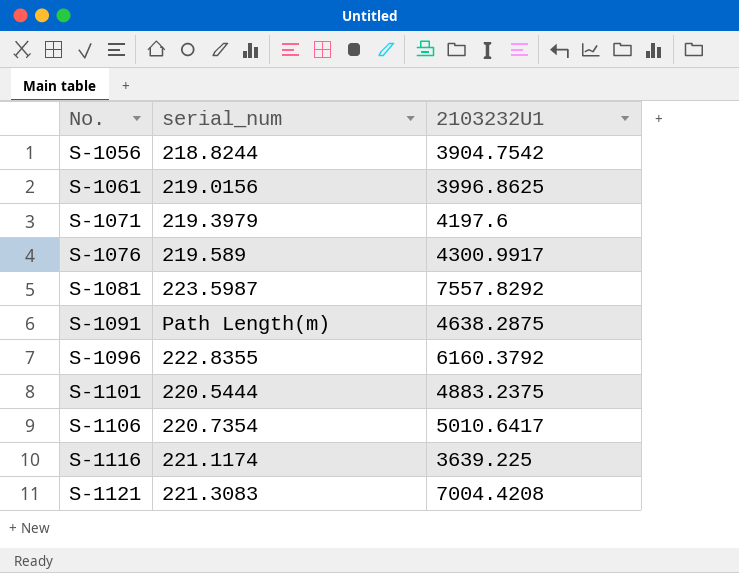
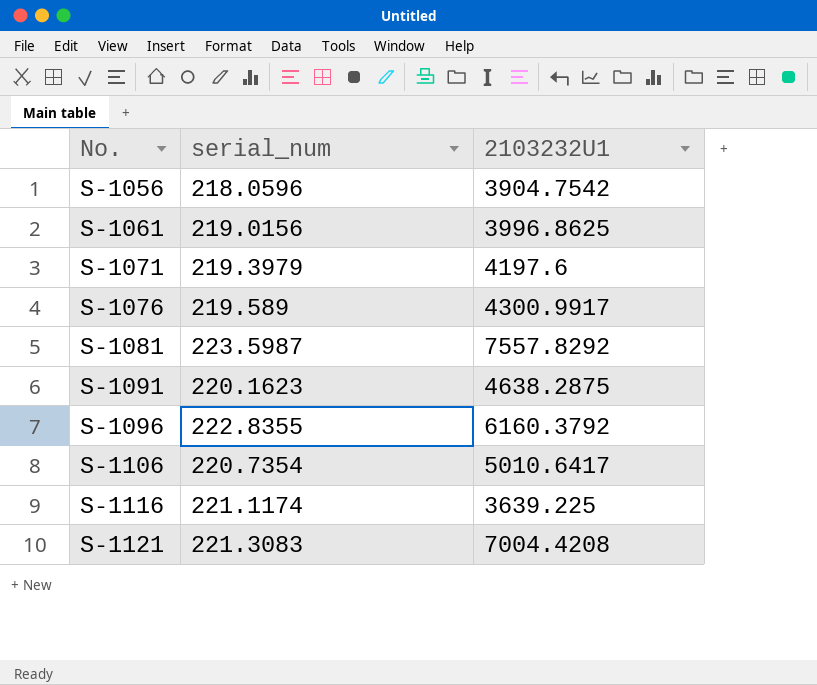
row S-1101: 220.5444 | 4883.2375 -> none
S-1056 | serial_num: 218.8244 -> 218.0596
S-1091 | serial_num: Path Length(m) -> 220.1623

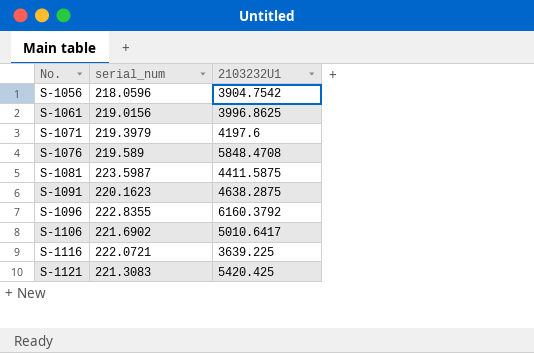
S-1076 | 2103232U1: 4300.9917 -> 5848.4708
S-1081 | 2103232U1: 7557.8292 -> 4411.5875
S-1106 | serial_num: 220.7354 -> 221.6902
S-1116 | serial_num: 221.1174 -> 222.0721
S-1121 | 2103232U1: 7004.4208 -> 5420.425

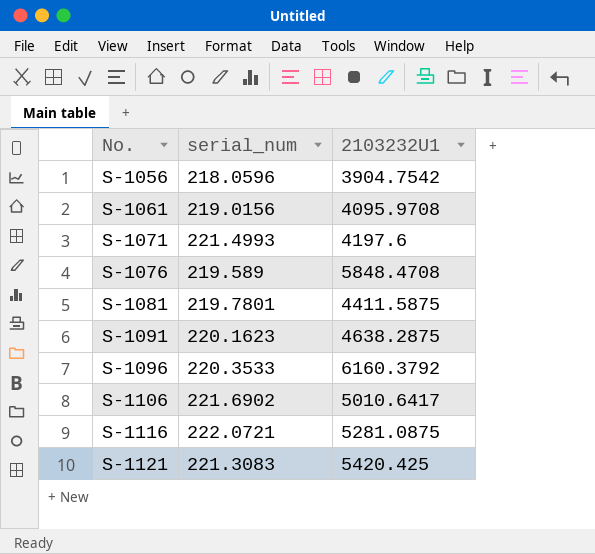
S-1061 | 2103232U1: 3996.8625 -> 4095.9708
S-1071 | serial_num: 219.3979 -> 221.4993
S-1081 | serial_num: 223.5987 -> 219.7801
S-1096 | serial_num: 222.8355 -> 220.3533
S-1116 | 2103232U1: 3639.225 -> 5281.0875

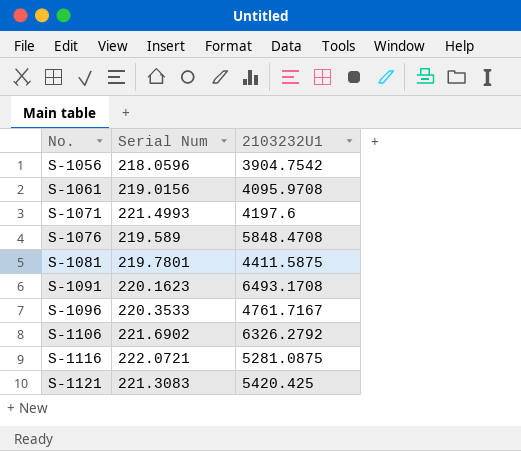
column name: serial_num -> Serial Num
S-1091 | 2103232U1: 4638.2875 -> 6493.1708
S-1096 | 2103232U1: 6160.3792 -> 4761.7167
S-1106 | 2103232U1: 5010.6417 -> 6326.2792

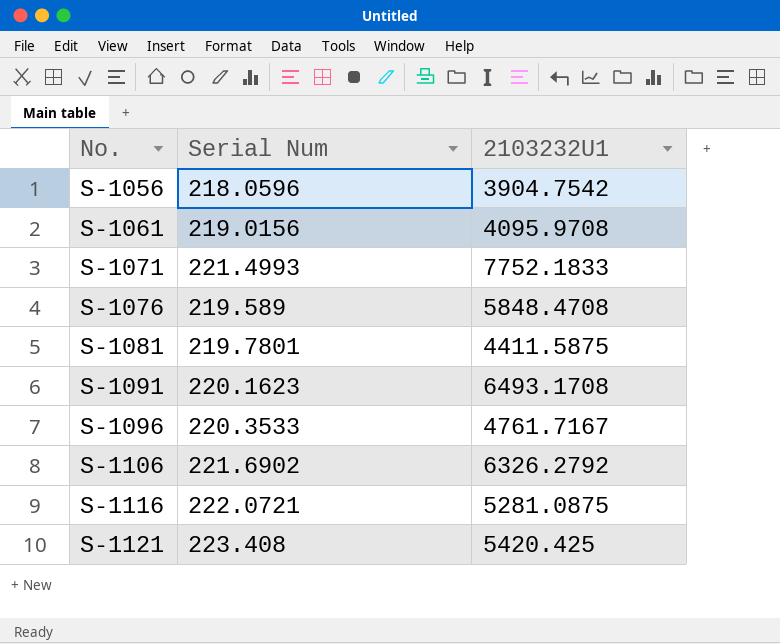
S-1071 | 2103232U1: 4197.6 -> 7752.1833
S-1121 | Serial Num: 221.3083 -> 223.408

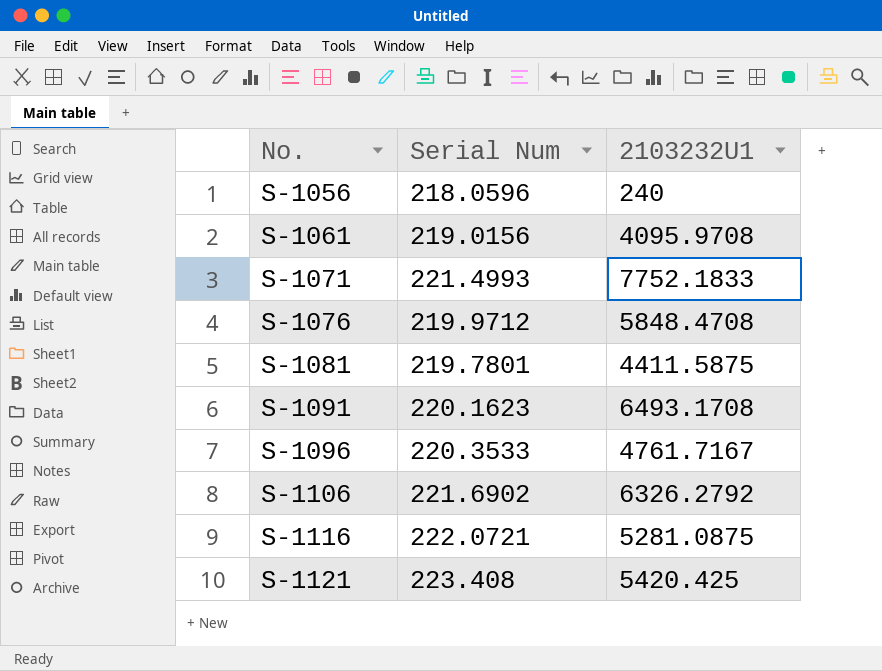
S-1056 | 2103232U1: 3904.7542 -> 240
S-1076 | Serial Num: 219.589 -> 219.9712

